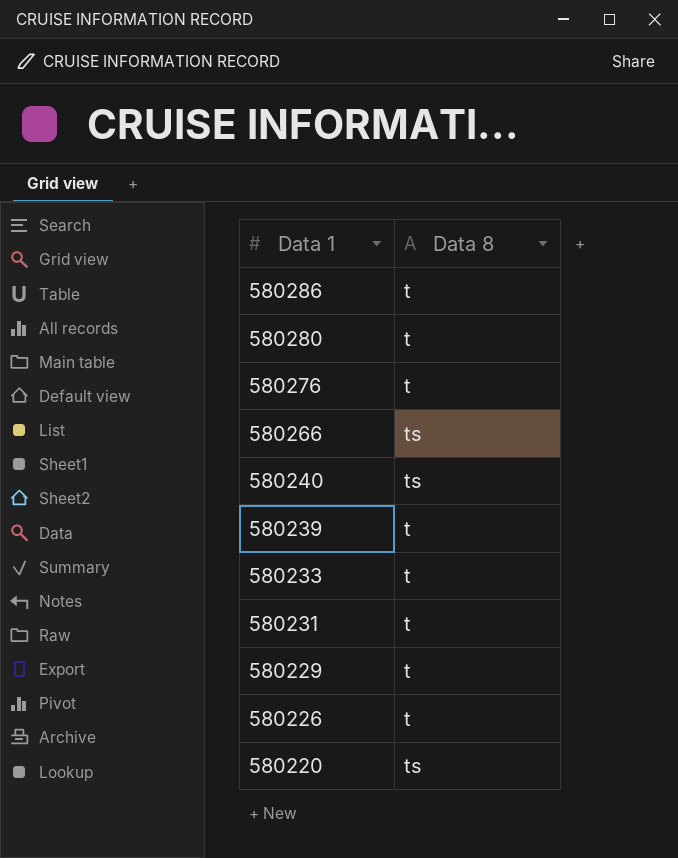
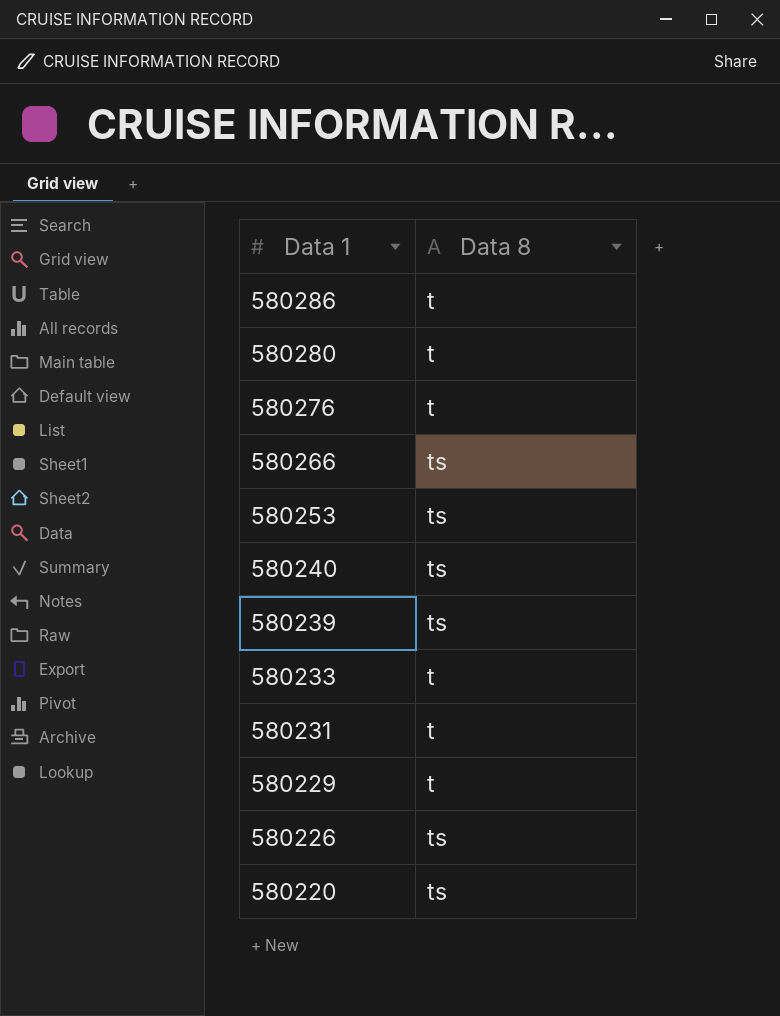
row 580253: none -> ts
580239 | Data 8: t -> ts
580226 | Data 8: t -> ts

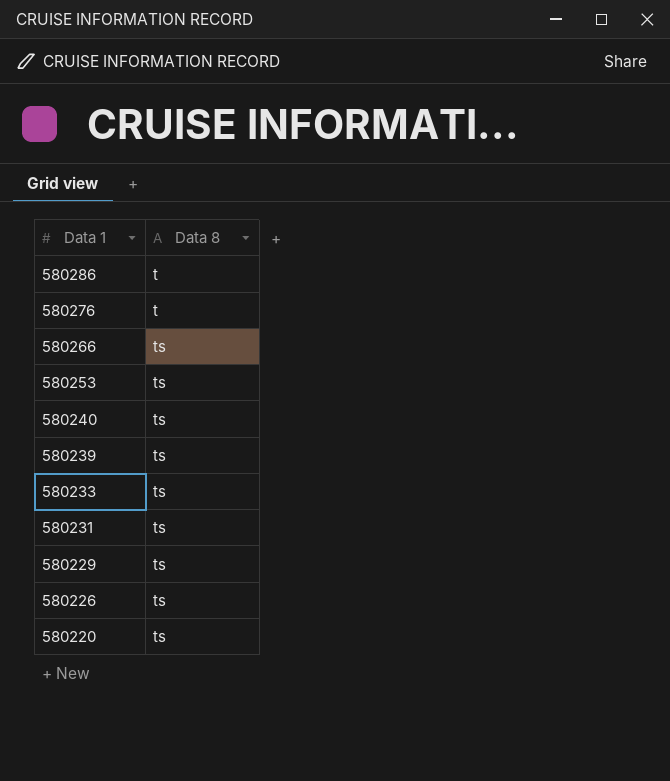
row 580280: t -> none
580233 | Data 8: t -> ts
580231 | Data 8: t -> ts
580229 | Data 8: t -> ts

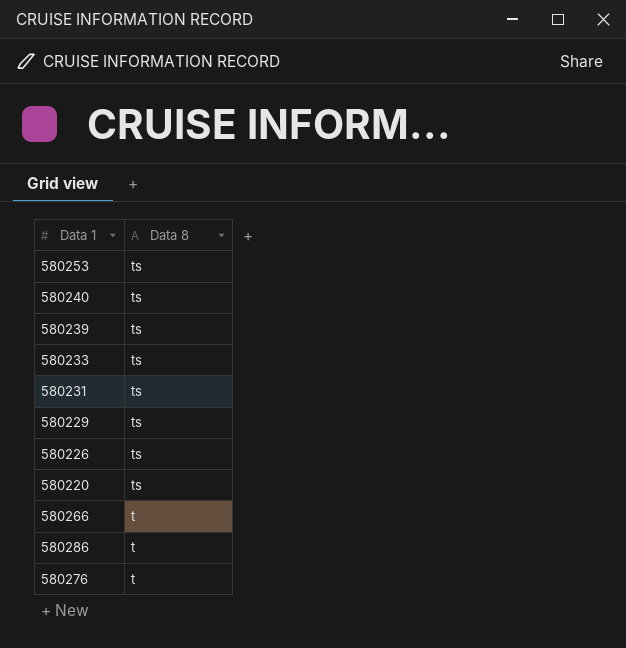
row order: Data 1 descending -> Data 8 descending
580266 | Data 8: ts -> t

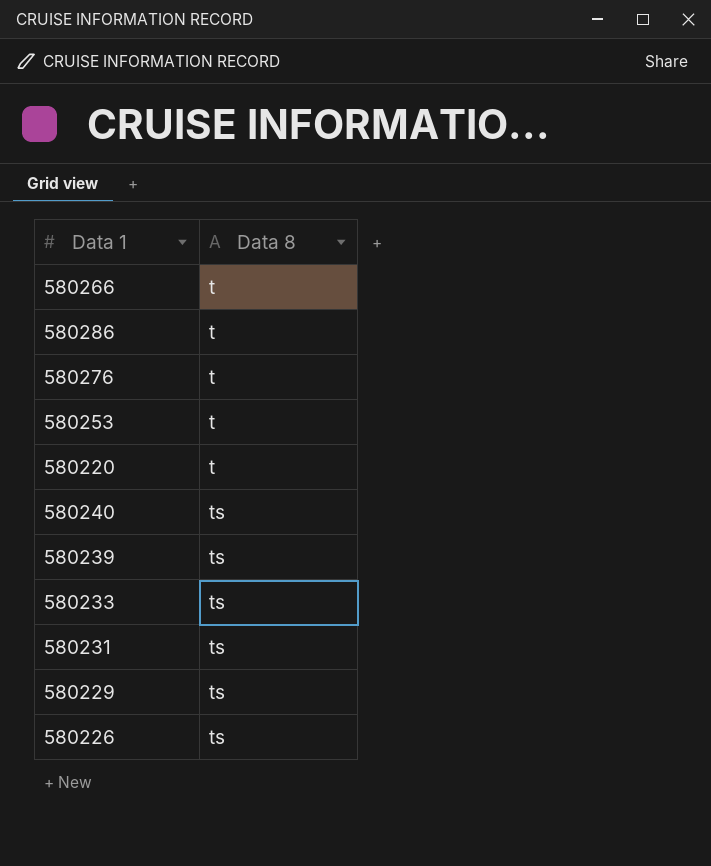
row order: Data 8 descending -> Data 8 ascending
580253 | Data 8: ts -> t
580220 | Data 8: ts -> t

